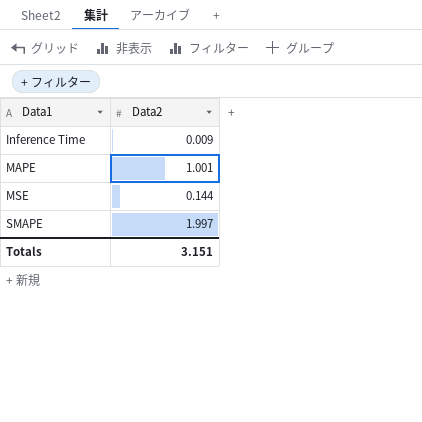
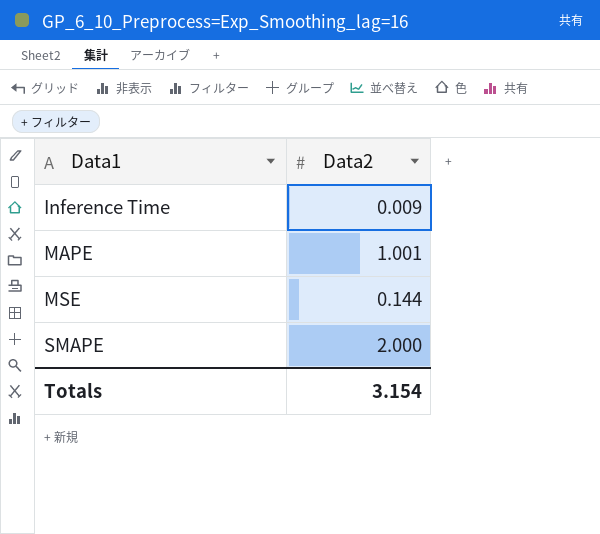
SMAPE | Data2: 1.997 -> 2.000
Totals | Data2: 3.151 -> 3.154

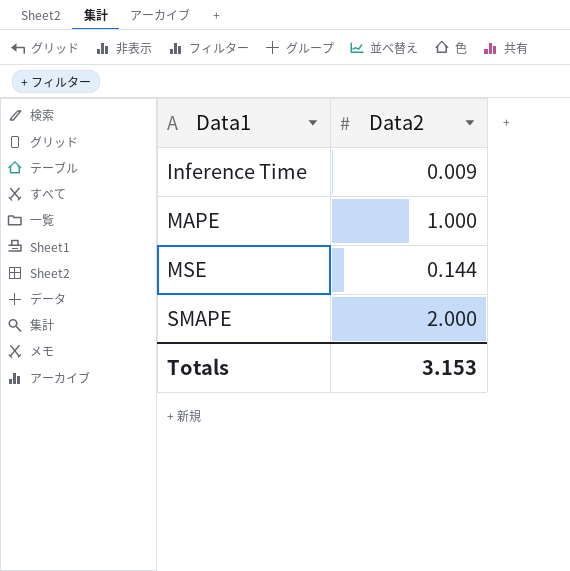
MAPE | Data2: 1.001 -> 1.000
Totals | Data2: 3.154 -> 3.153

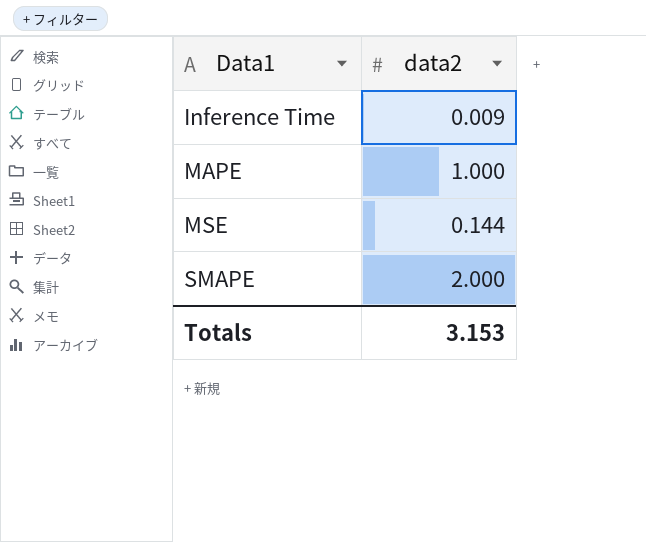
column name: Data2 -> data2

